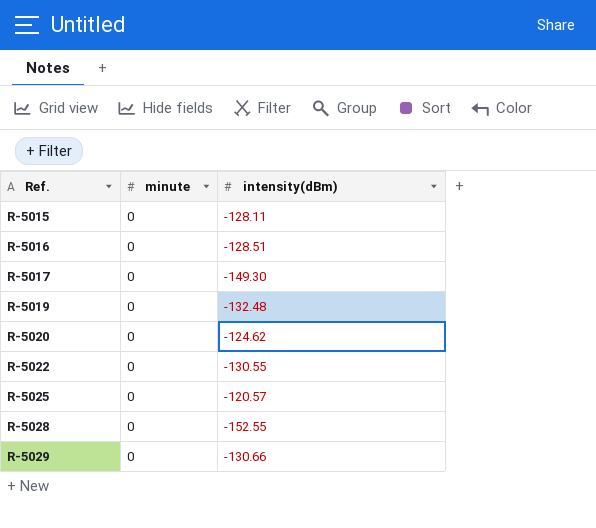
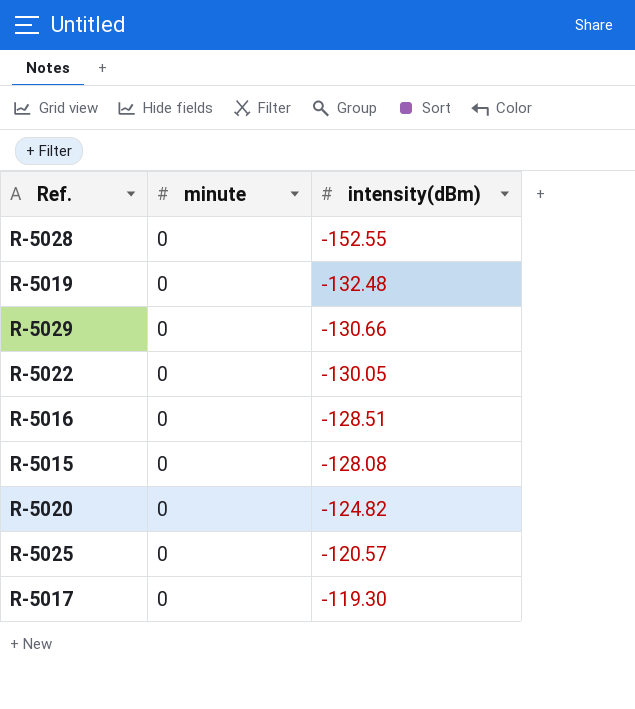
row order: Ref. ascending -> intensity(dBm) ascending
R-5022 | intensity(dBm): -130.55 -> -130.05
R-5015 | intensity(dBm): -128.11 -> -128.08
R-5020 | intensity(dBm): -124.62 -> -124.82
R-5017 | intensity(dBm): -149.30 -> -119.30

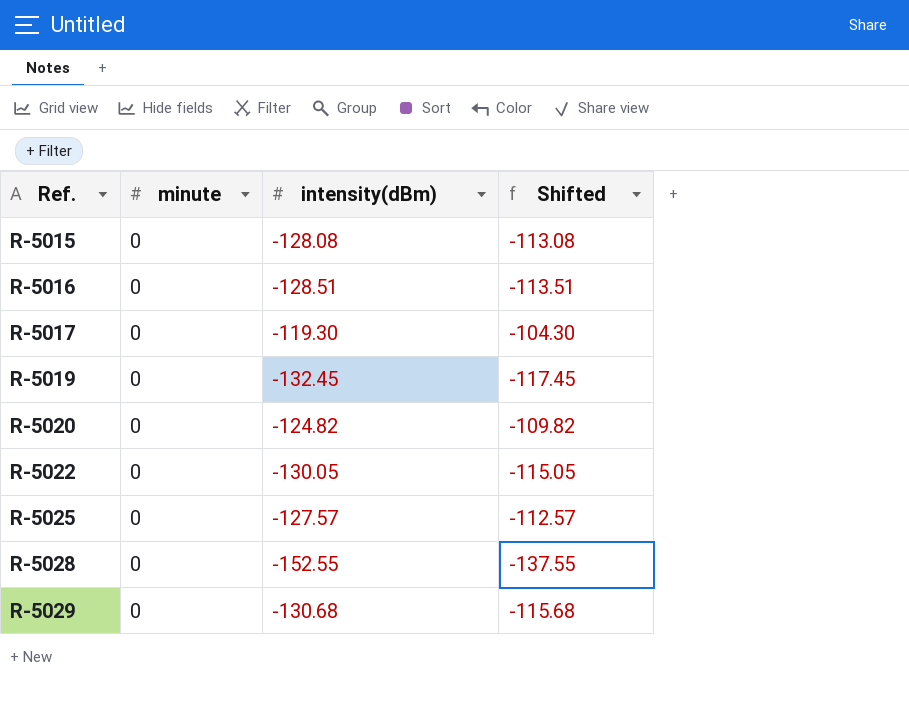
row order: intensity(dBm) ascending -> Ref. ascending
column Shifted | formula: none -> [intensity(dBm)] + 15
R-5019 | intensity(dBm): -132.48 -> -132.45
R-5025 | intensity(dBm): -120.57 -> -127.57
R-5029 | intensity(dBm): -130.66 -> -130.68

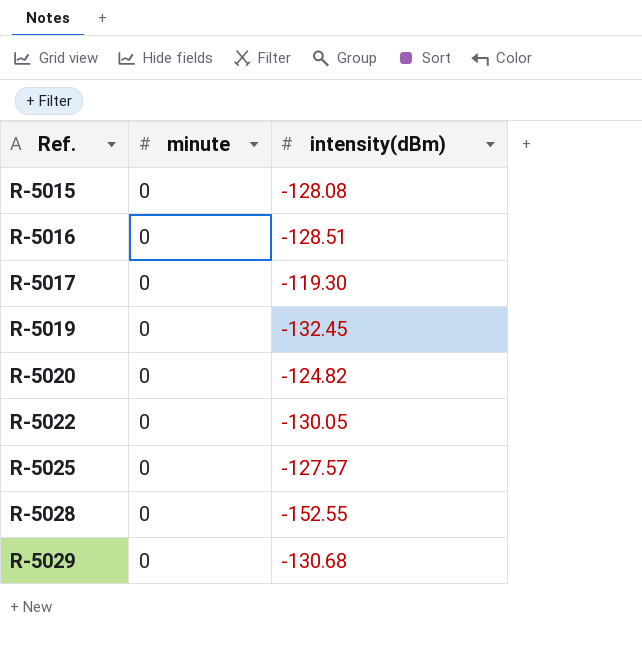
column Shifted | formula: [intensity(dBm)] + 15 -> none

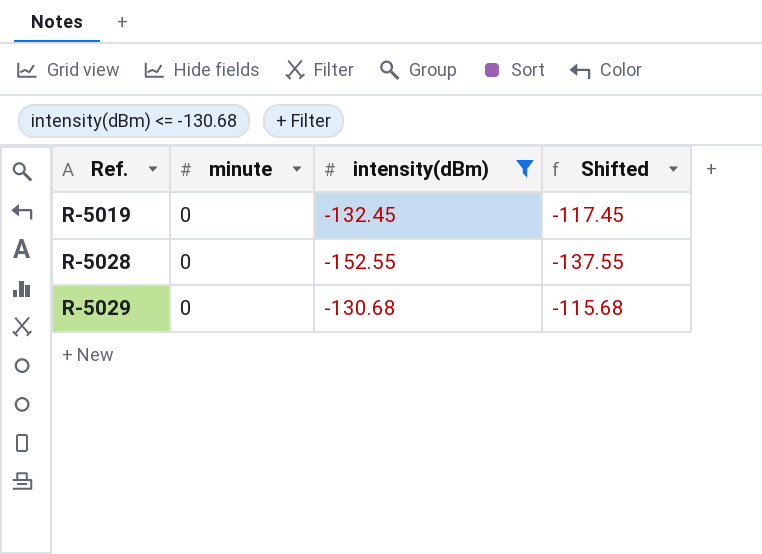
filter: none -> intensity(dBm) <= -130.68
column Shifted | formula: none -> [intensity(dBm)] + 15

